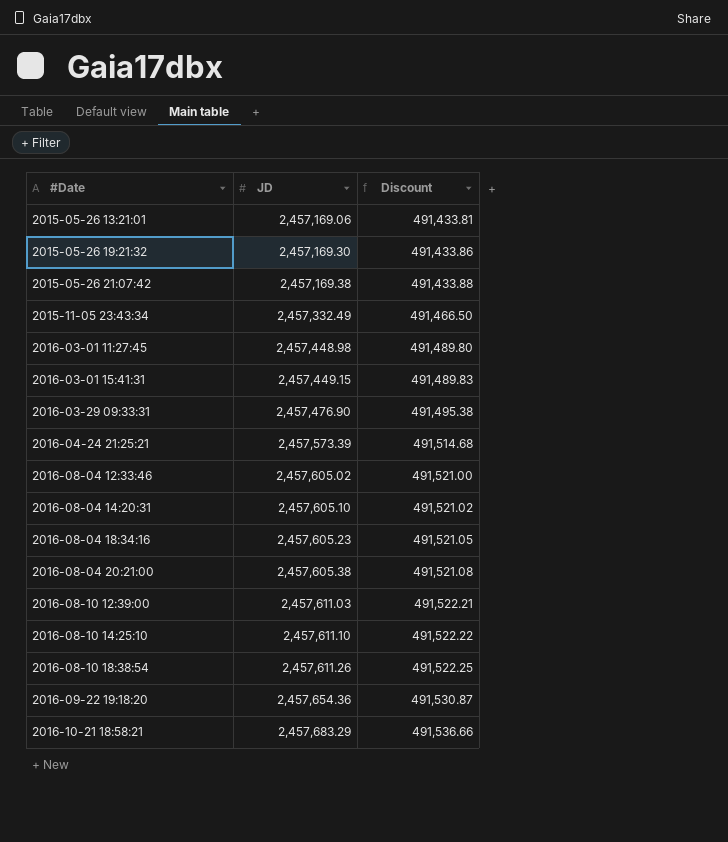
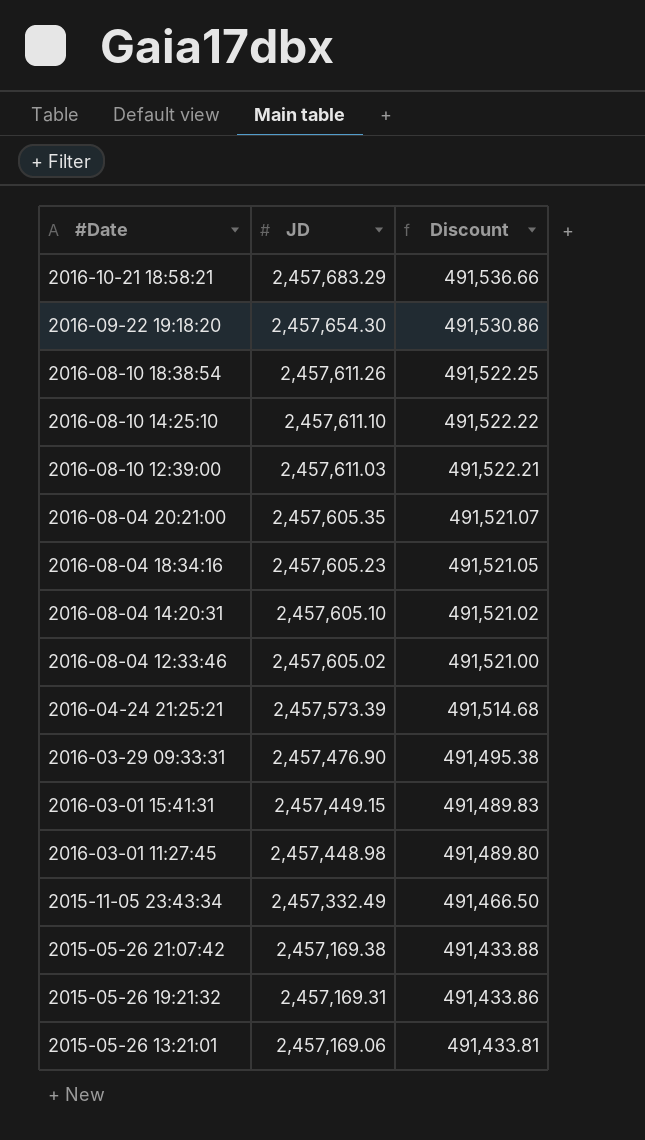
row order: #Date ascending -> #Date descending
2016-09-22 19:18:20 | JD: 2,457,654.36 -> 2,457,654.30
2016-09-22 19:18:20 | Discount: 491,530.87 -> 491,530.86
2016-08-04 20:21:00 | JD: 2,457,605.38 -> 2,457,605.35
2016-08-04 20:21:00 | Discount: 491,521.08 -> 491,521.07
2015-05-26 19:21:32 | JD: 2,457,169.30 -> 2,457,169.31

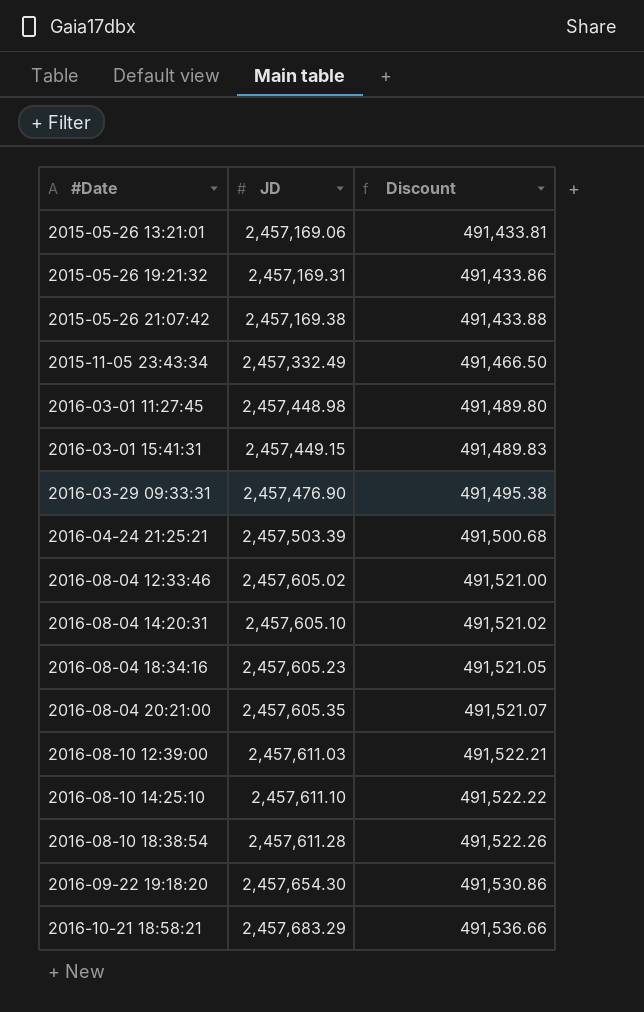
row order: #Date descending -> #Date ascending
2016-04-24 21:25:21 | JD: 2,457,573.39 -> 2,457,503.39
2016-04-24 21:25:21 | Discount: 491,514.68 -> 491,500.68
2016-08-10 18:38:54 | JD: 2,457,611.26 -> 2,457,611.28
2016-08-10 18:38:54 | Discount: 491,522.25 -> 491,522.26

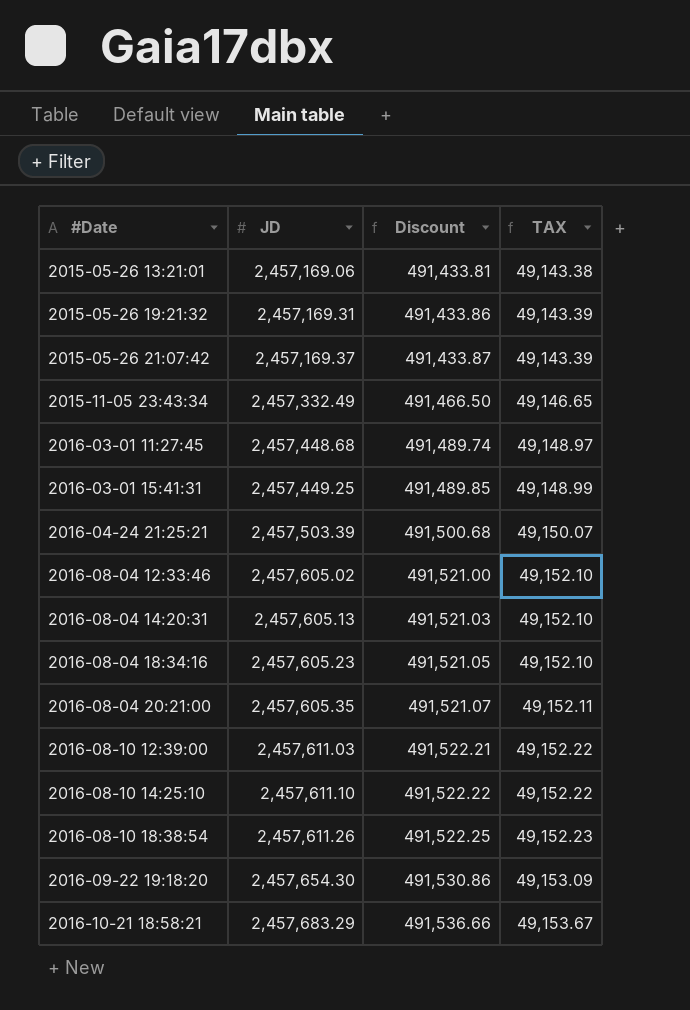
column TAX | formula: none -> [JD] * 0.02
row 2016-03-29 09:33:31: 2,457,476.90 | 491,495.38 -> none
2015-05-26 21:07:42 | JD: 2,457,169.38 -> 2,457,169.37
2015-05-26 21:07:42 | Discount: 491,433.88 -> 491,433.87
2016-03-01 11:27:45 | JD: 2,457,448.98 -> 2,457,448.68
2016-03-01 11:27:45 | Discount: 491,489.80 -> 491,489.74
2016-03-01 15:41:31 | JD: 2,457,449.15 -> 2,457,449.25
2016-03-01 15:41:31 | Discount: 491,489.83 -> 491,489.85
2016-08-04 14:20:31 | JD: 2,457,605.10 -> 2,457,605.13
2016-08-04 14:20:31 | Discount: 491,521.02 -> 491,521.03
2016-08-10 18:38:54 | JD: 2,457,611.28 -> 2,457,611.26
2016-08-10 18:38:54 | Discount: 491,522.26 -> 491,522.25

